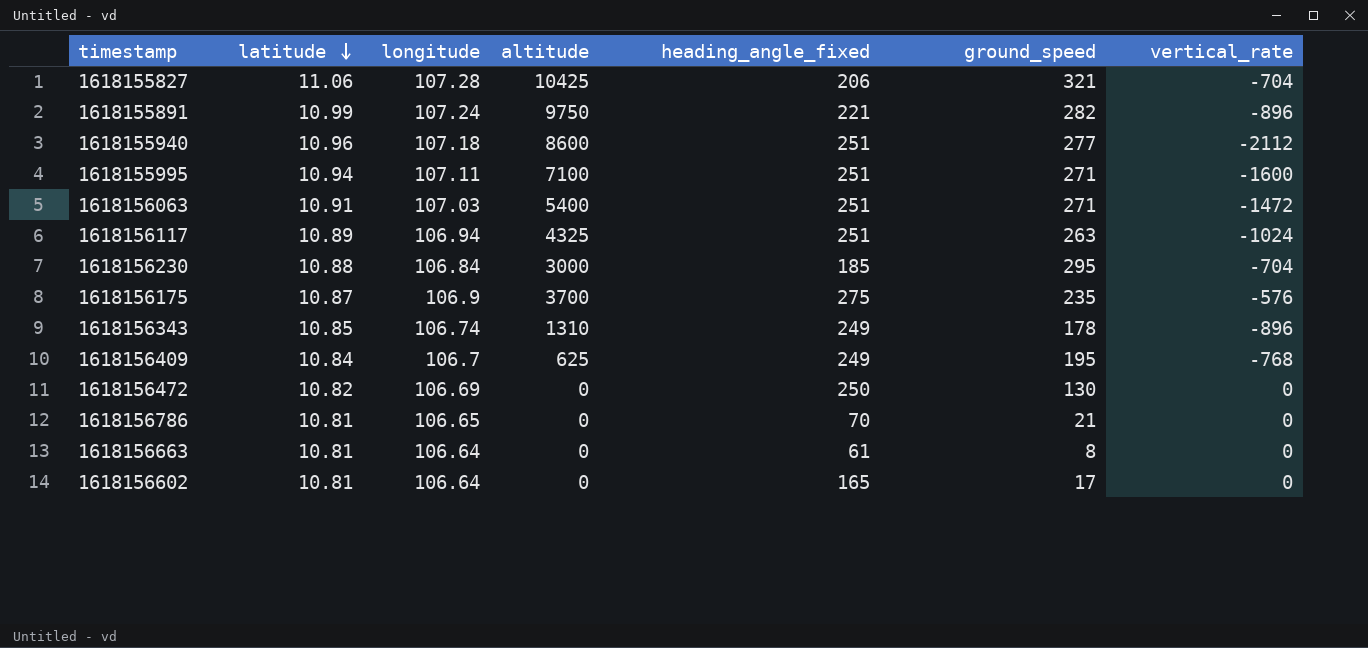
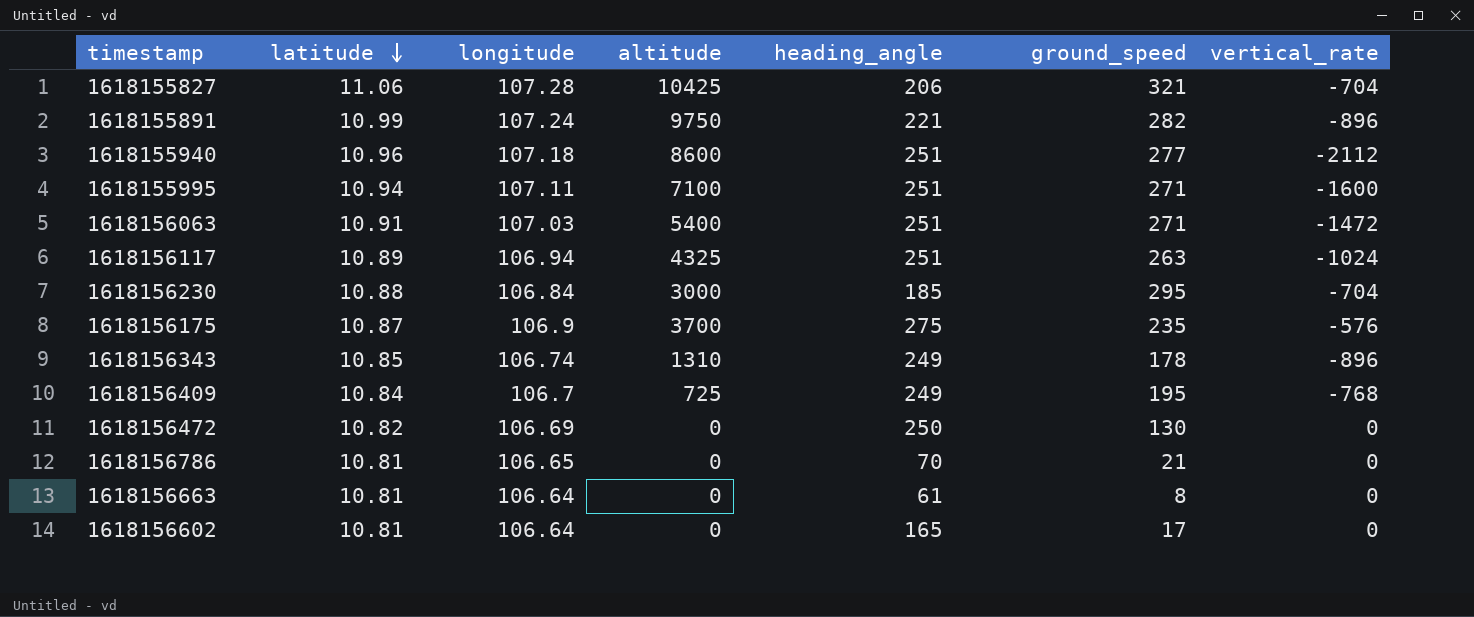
column name: heading_angle_fixed -> heading_angle
1618156409 | altitude: 625 -> 725

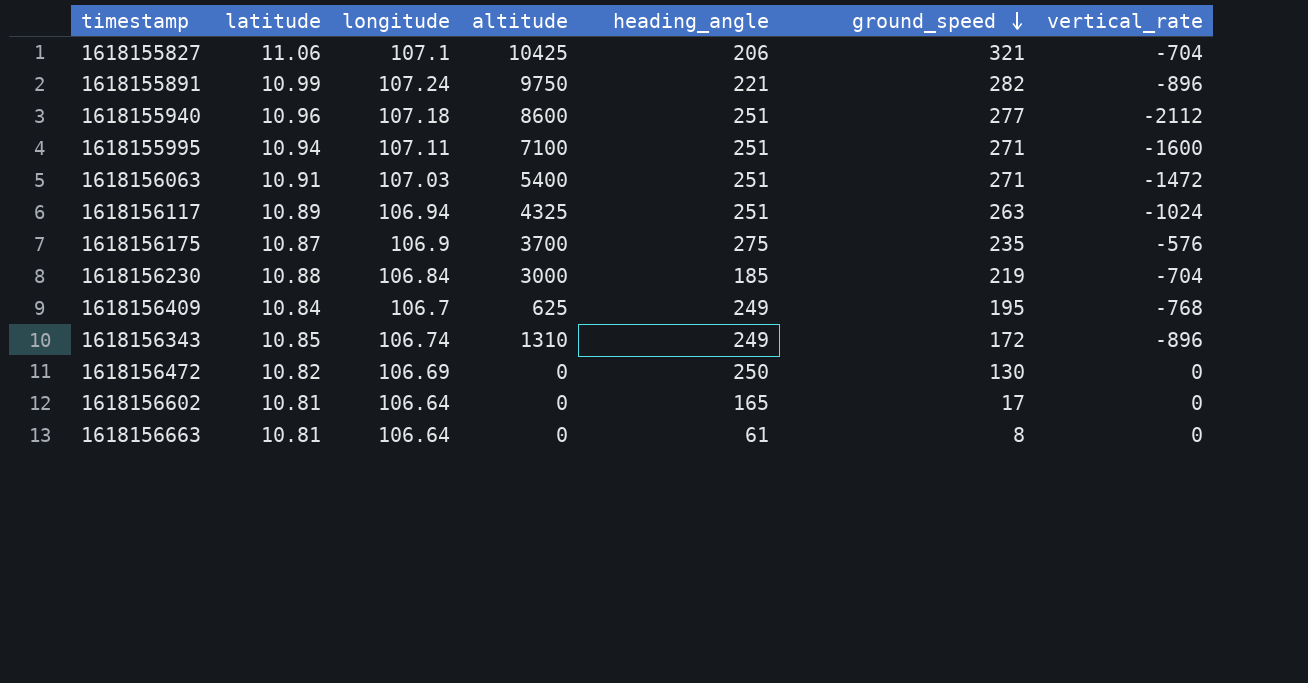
row order: latitude descending -> ground_speed descending
row 1618156786: 10.81 | 106.65 | 0 | 70 | 21 | 0 -> none
1618155827 | longitude: 107.28 -> 107.1
1618156230 | ground_speed: 295 -> 219
1618156409 | altitude: 725 -> 625
1618156343 | ground_speed: 178 -> 172

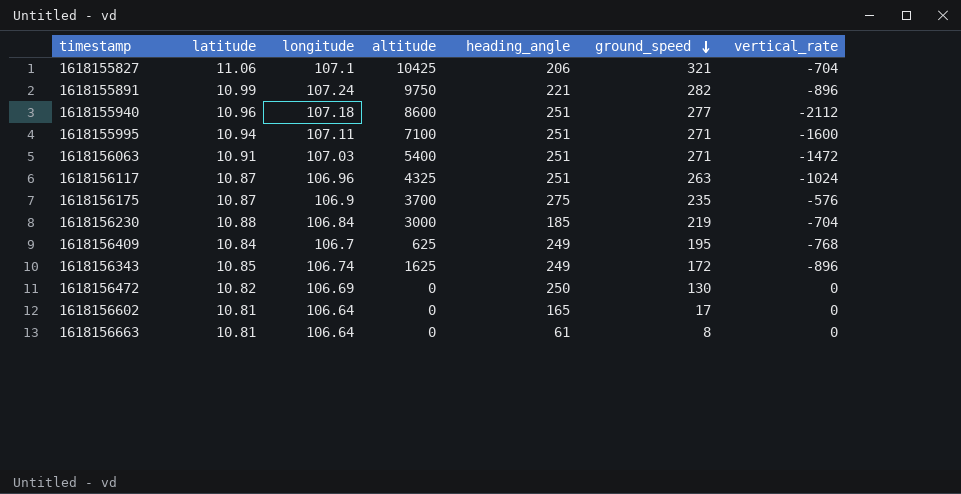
1618156117 | latitude: 10.89 -> 10.87
1618156117 | longitude: 106.94 -> 106.96
1618156343 | altitude: 1310 -> 1625

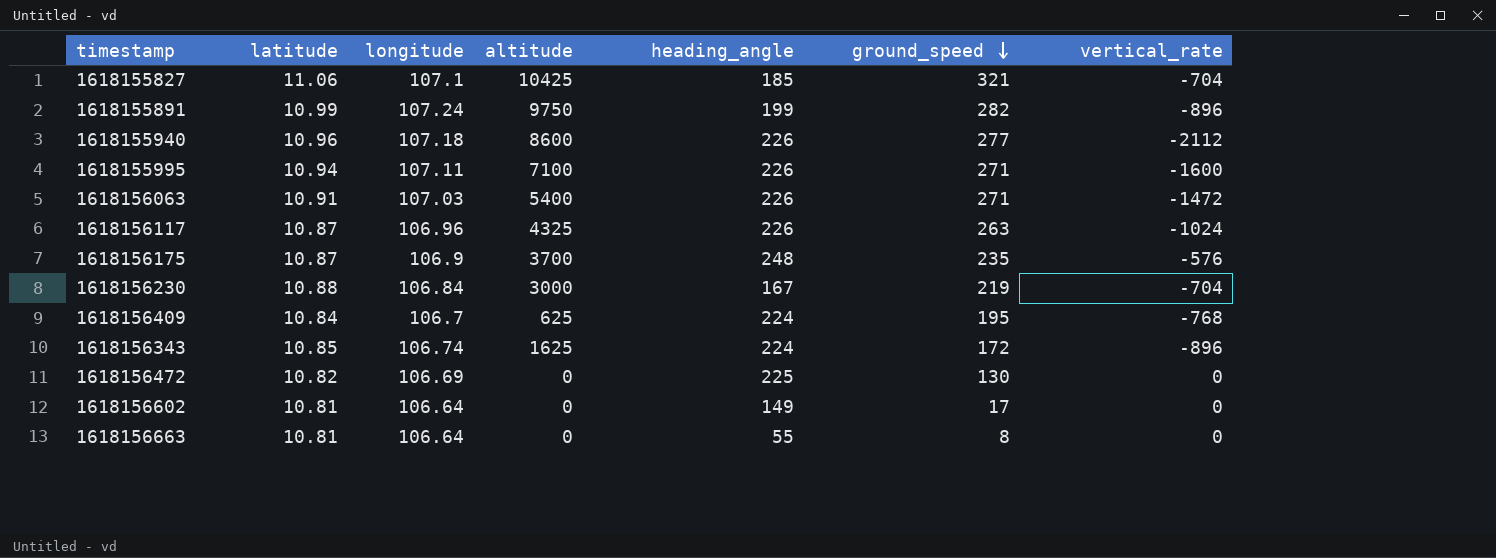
1618155827 | heading_angle: 206 -> 185
1618155891 | heading_angle: 221 -> 199
1618155940 | heading_angle: 251 -> 226
1618155995 | heading_angle: 251 -> 226
1618156063 | heading_angle: 251 -> 226
1618156117 | heading_angle: 251 -> 226
1618156175 | heading_angle: 275 -> 248
1618156230 | heading_angle: 185 -> 167
1618156409 | heading_angle: 249 -> 224
1618156343 | heading_angle: 249 -> 224
1618156472 | heading_angle: 250 -> 225
1618156602 | heading_angle: 165 -> 149
1618156663 | heading_angle: 61 -> 55

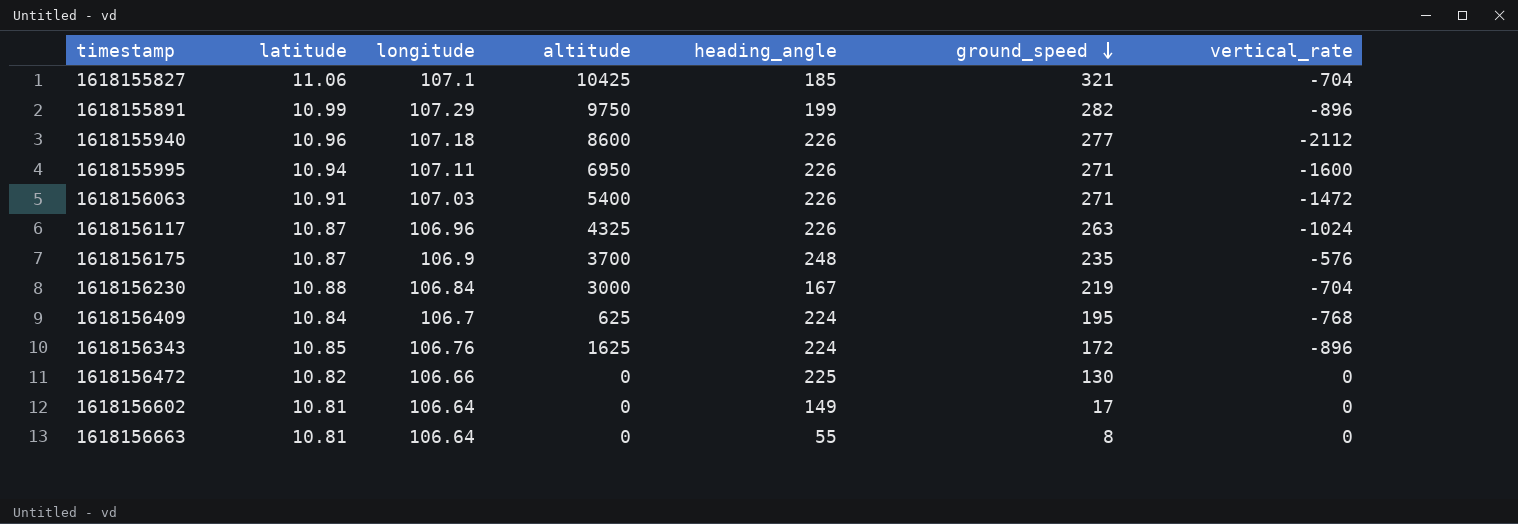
1618155891 | longitude: 107.24 -> 107.29
1618155995 | altitude: 7100 -> 6950
1618156343 | longitude: 106.74 -> 106.76
1618156472 | longitude: 106.69 -> 106.66

